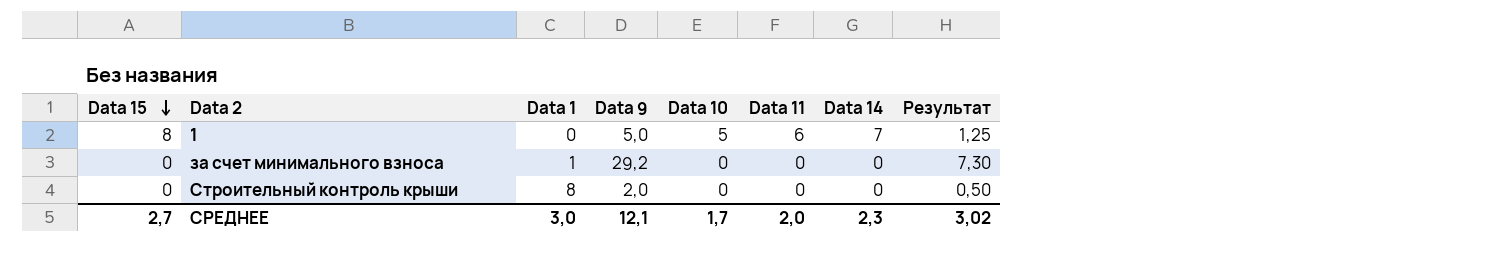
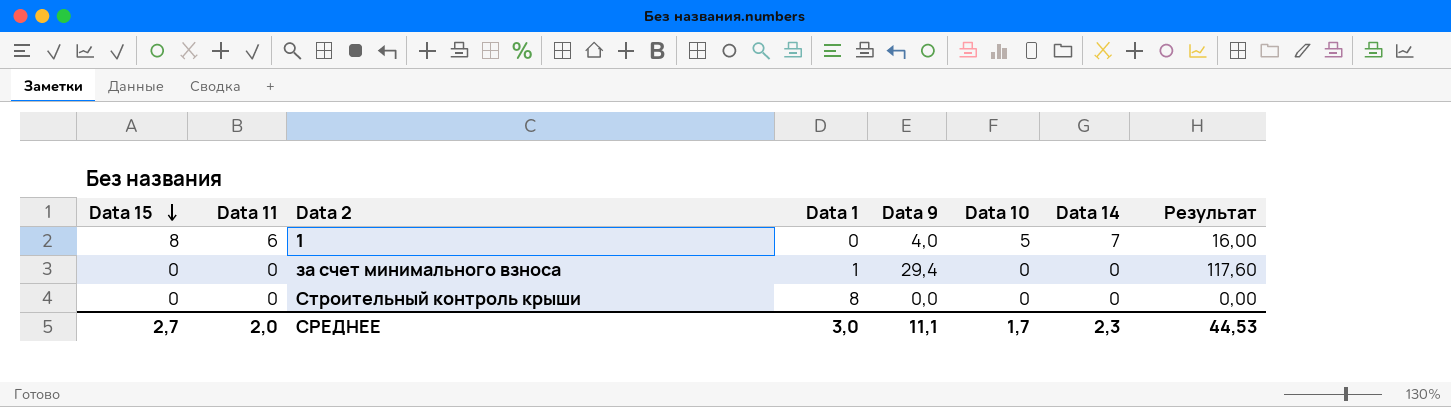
column Data 11 | position: 6 -> 2
column Результат | formula: [Data 9] * 0,25 -> [Data 9] * 4
1 | Data 9: 5,0 -> 4,0
за счет минимального взноса | Data 9: 29,2 -> 29,4
Строительный контроль крыши | Data 9: 2,0 -> 0,0
СРЕДНЕЕ | Data 9: 12,1 -> 11,1
СРЕДНЕЕ | Результат: 3,02 -> 44,53

